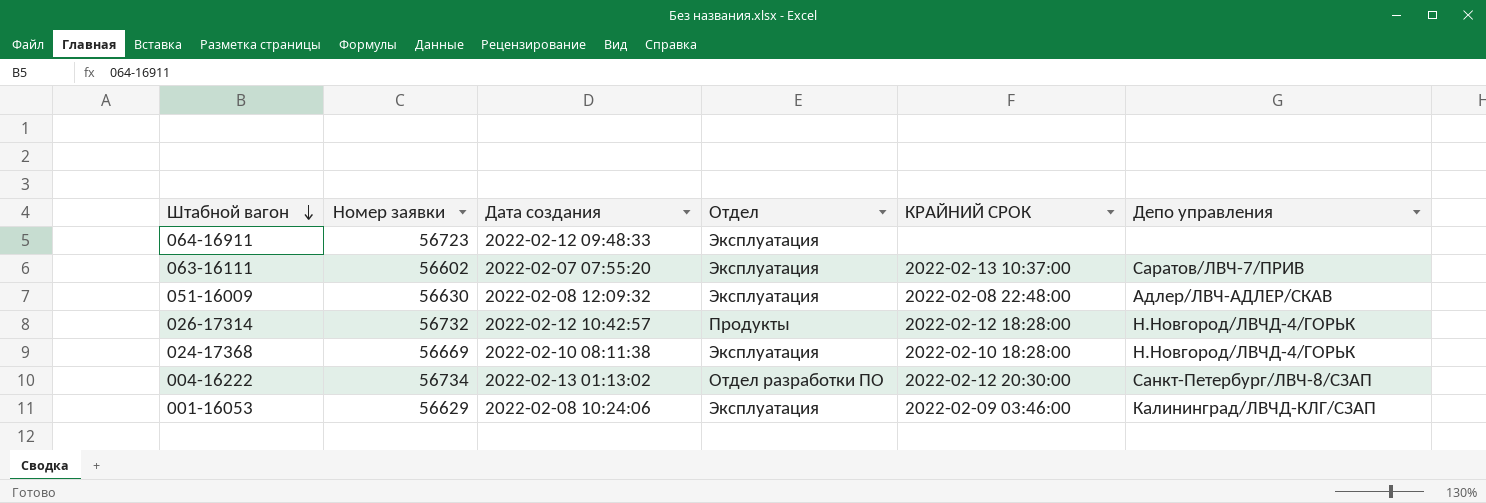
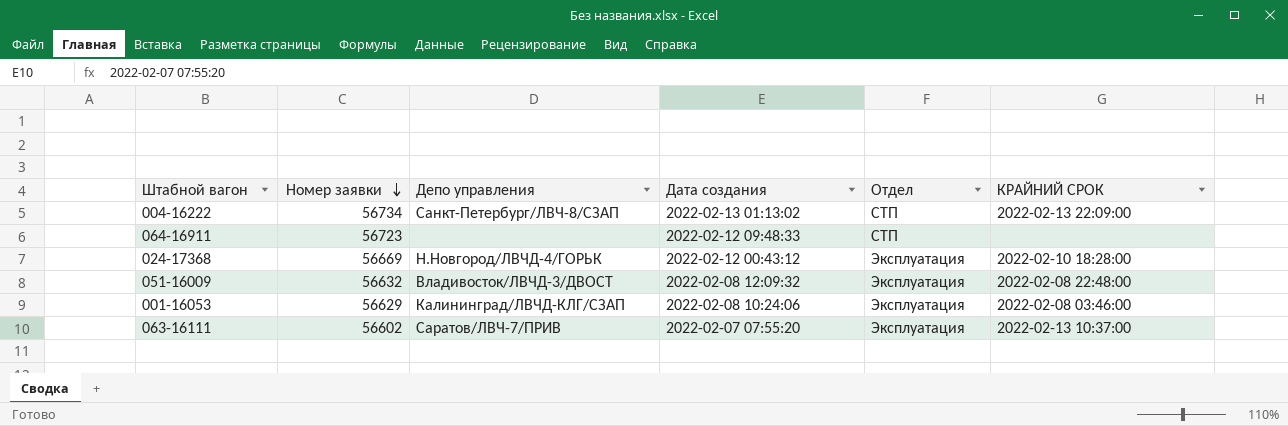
row order: Штабной вагон descending -> Номер заявки descending
column Депо управления | position: 6 -> 3
row 026-17314: 56732 | 2022-02-12 10:42:57 | Продукты | 2022-02-12 18:28:00 | Н.Новгород/ЛВЧД-4/ГОРЬК -> none
004-16222 | Отдел: Отдел разработки ПО -> СТП
004-16222 | КРАЙНИЙ СРОК: 2022-02-12 20:30:00 -> 2022-02-13 22:09:00
064-16911 | Отдел: Эксплуатация -> СТП
024-17368 | Дата создания: 2022-02-10 08:11:38 -> 2022-02-12 00:43:12
051-16009 | Номер заявки: 56630 -> 56632
051-16009 | Депо управления: Адлер/ЛВЧ-АДЛЕР/СКАВ -> Владивосток/ЛВЧД-3/ДВОСТ
001-16053 | КРАЙНИЙ СРОК: 2022-02-09 03:46:00 -> 2022-02-08 03:46:00

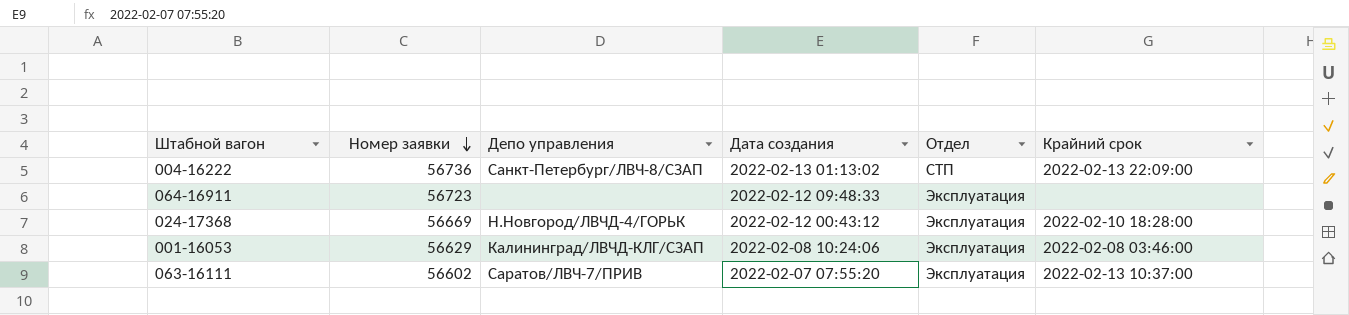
column name: КРАЙНИЙ СРОК -> Крайний срок
row 051-16009: 56632 | Владивосток/ЛВЧД-3/ДВОСТ | 2022-02-08 12:09:32 | Эксплуатация | 2022-02-08 22:48:00 -> none
004-16222 | Номер заявки: 56734 -> 56736
064-16911 | Отдел: СТП -> Эксплуатация

